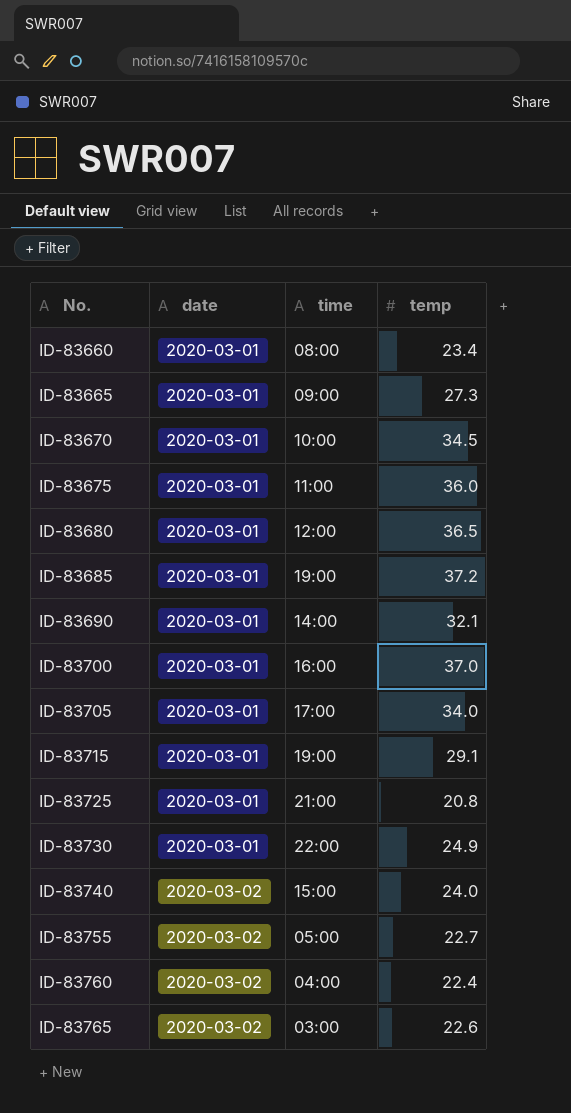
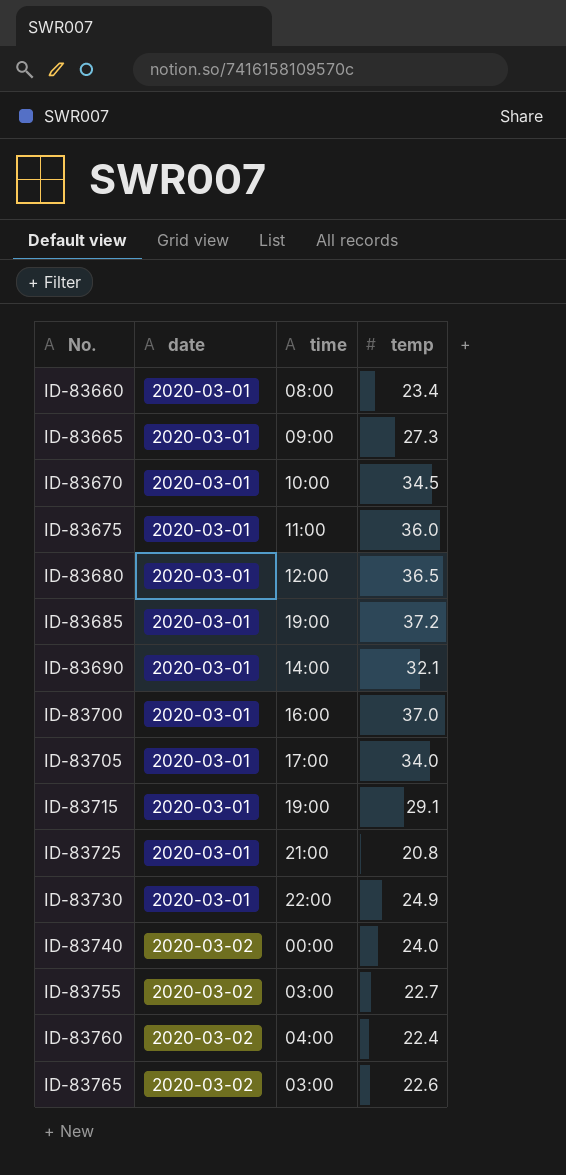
ID-83740 | time: 15:00 -> 00:00
ID-83755 | time: 05:00 -> 03:00

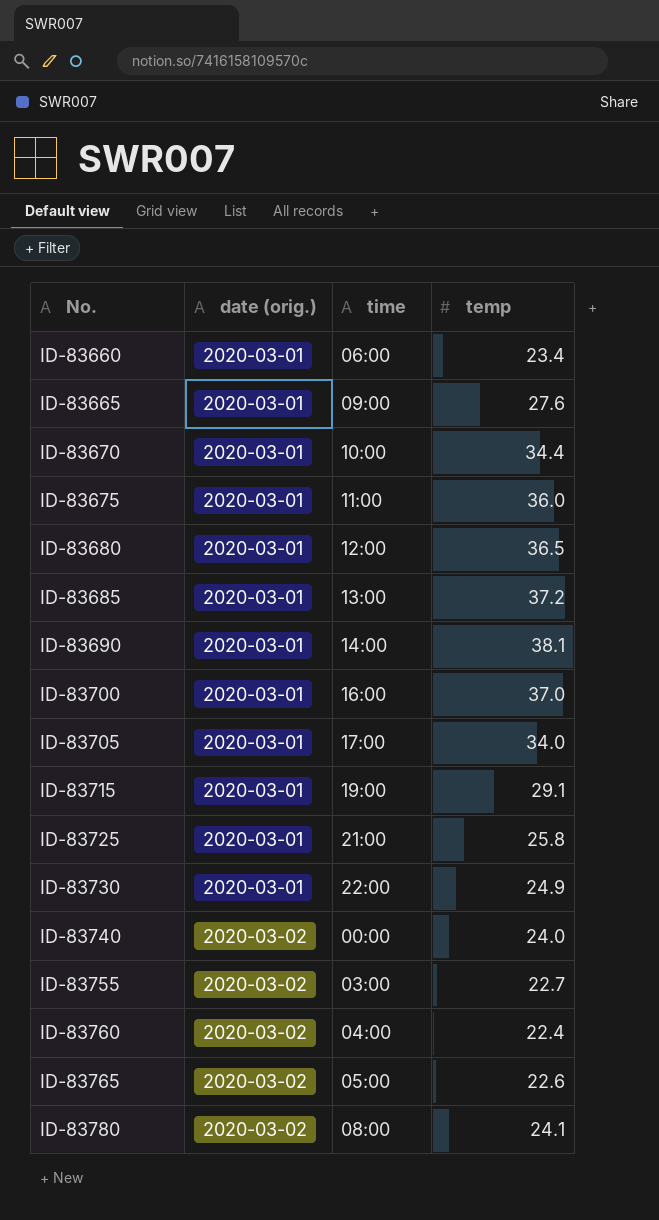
column name: date -> date (orig.)
ID-83660 | time: 08:00 -> 06:00
ID-83665 | temp: 27.3 -> 27.6
ID-83670 | temp: 34.5 -> 34.4
ID-83685 | time: 19:00 -> 13:00
ID-83690 | temp: 32.1 -> 38.1
ID-83725 | temp: 20.8 -> 25.8
ID-83765 | time: 03:00 -> 05:00
row ID-83780: none -> 2020-03-02 | 08:00 | 24.1

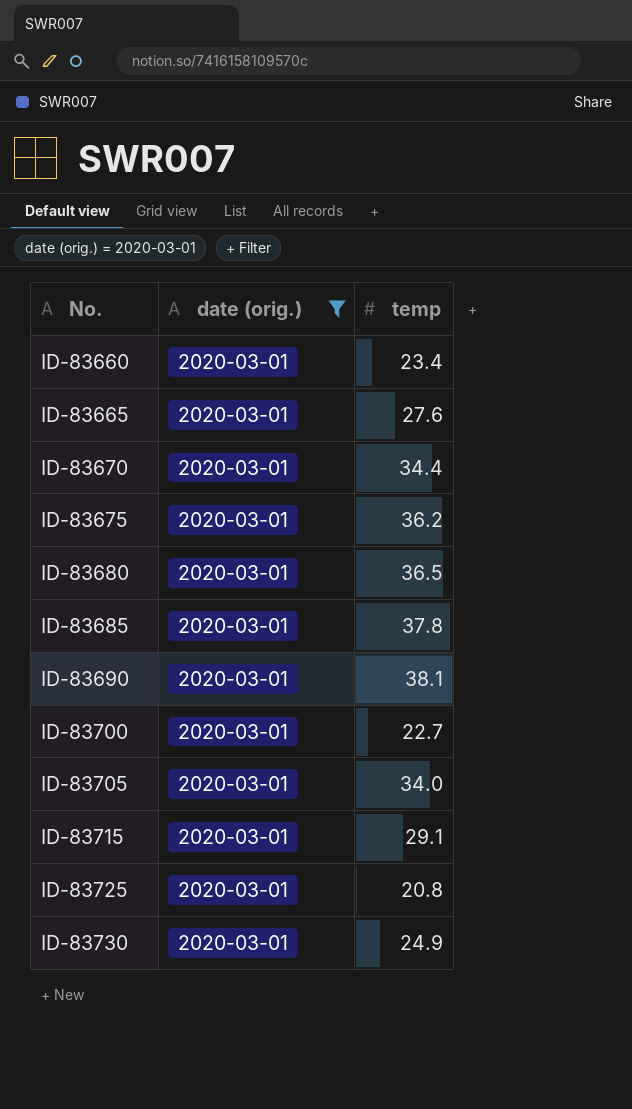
filter: none -> date (orig.) = 2020-03-01
column time | position: 3 -> none
ID-83675 | temp: 36.0 -> 36.2
ID-83685 | temp: 37.2 -> 37.8
ID-83700 | temp: 37.0 -> 22.7
ID-83725 | temp: 25.8 -> 20.8

